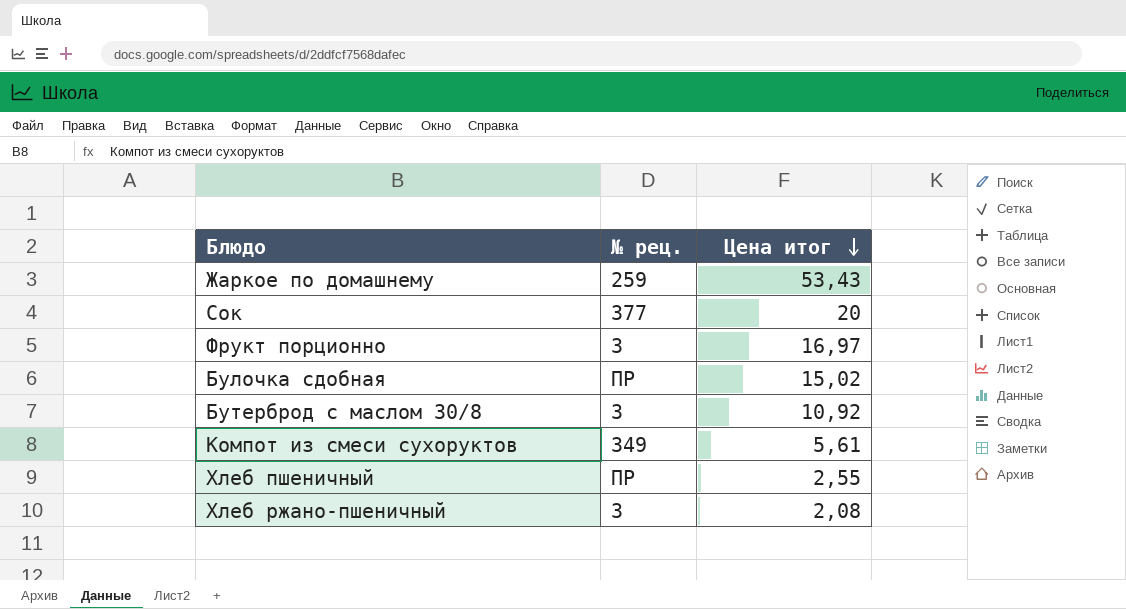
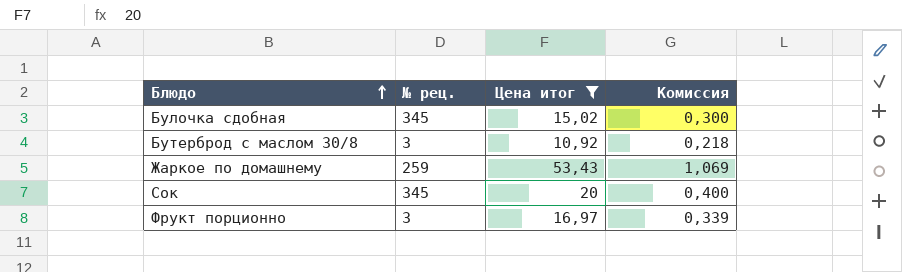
filter: none -> Цена итог >= 10,92
row order: Цена итог descending -> Блюдо ascending
column Комиссия | formula: none -> [Цена итог] * 0,02
Булочка сдобная | № рец.: ПР -> 345
Сок | № рец.: 377 -> 345

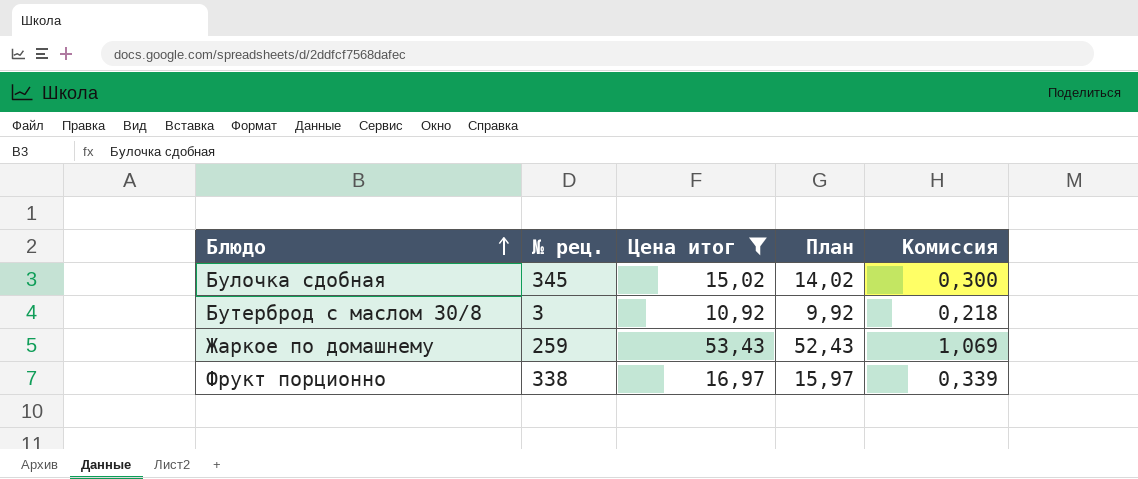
column План | formula: none -> [Цена итог] - 1
row Сок: 345 | 20 | 0,400 -> none
Фрукт порционно | № рец.: 3 -> 338

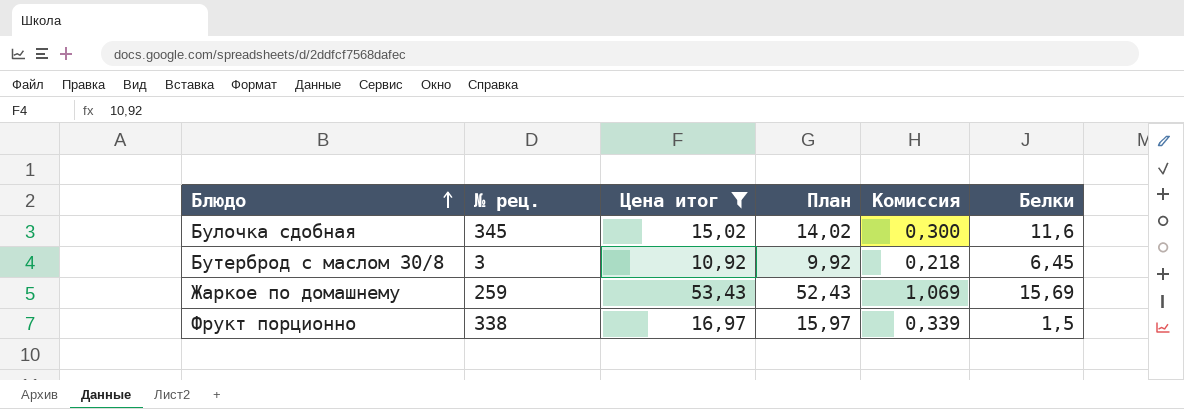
column Белки | position: none -> 6

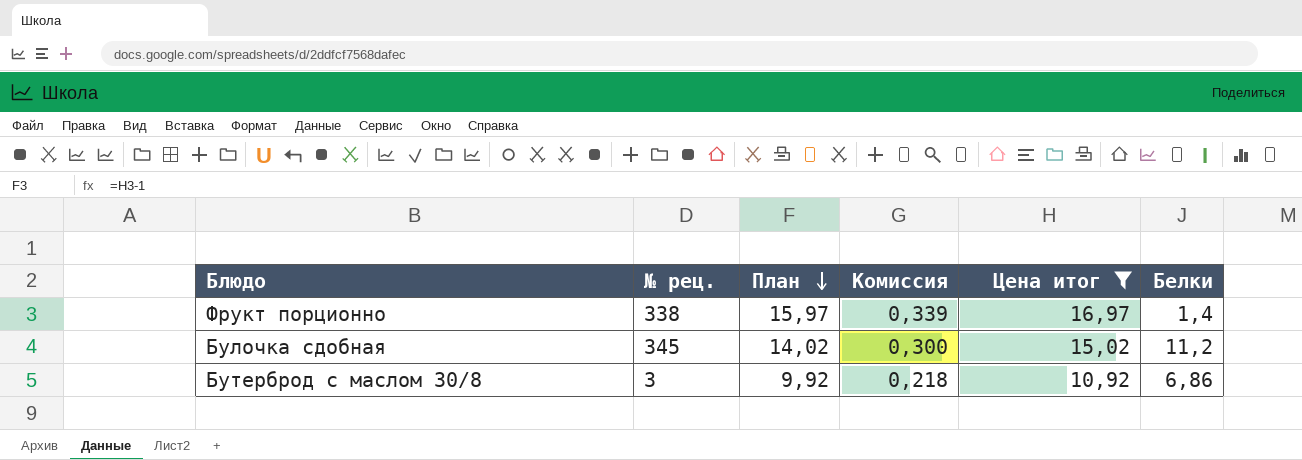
row order: Блюдо ascending -> План descending
column Цена итог | position: 3 -> 5
row Жаркое по домашнему: 259 | 53,43 | 52,43 | 1,069 | 15,69 -> none
Фрукт порционно | Белки: 1,5 -> 1,4
Булочка сдобная | Белки: 11,6 -> 11,2
Бутерброд с маслом 30/8 | Белки: 6,45 -> 6,86

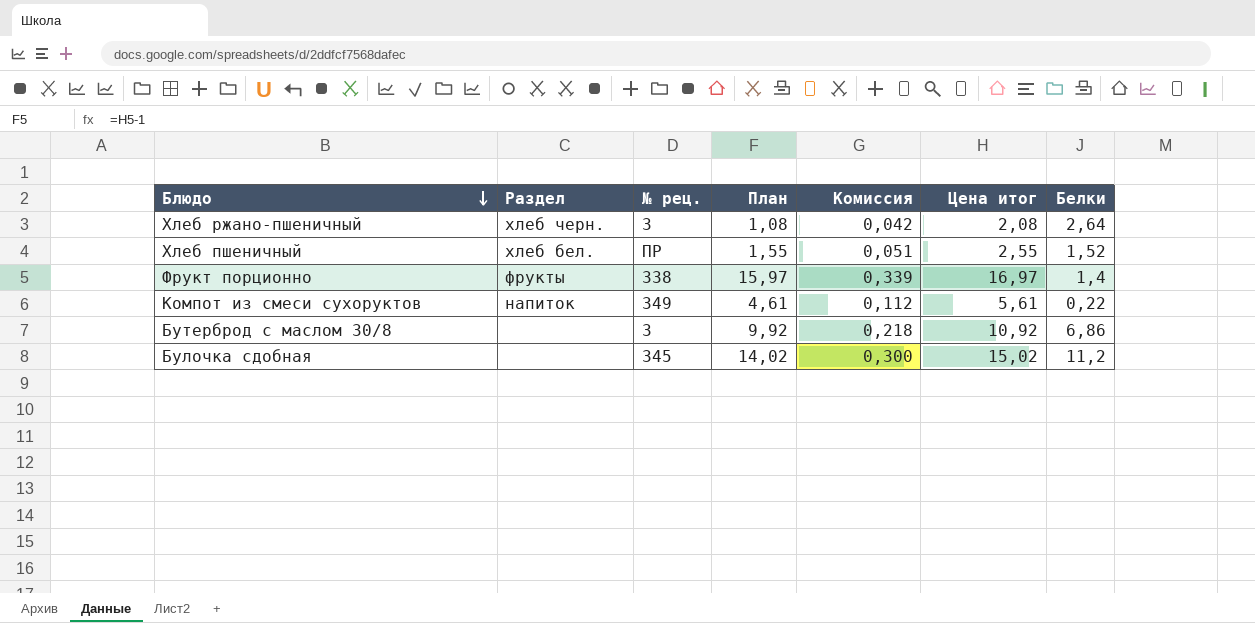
filter: Цена итог >= 10,92 -> none
row order: План descending -> Блюдо descending
column Раздел | position: none -> 2

